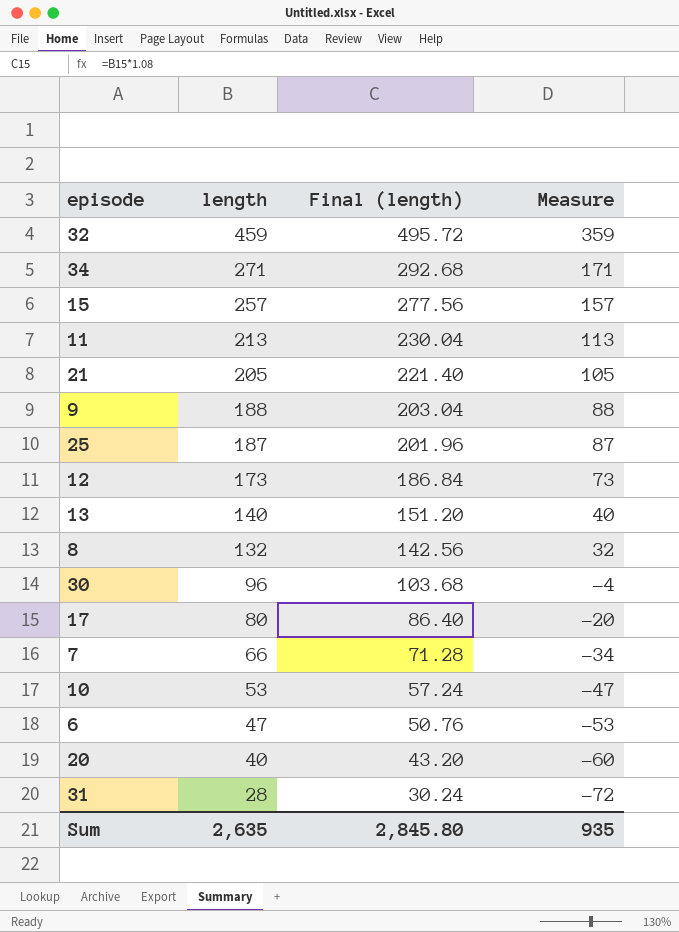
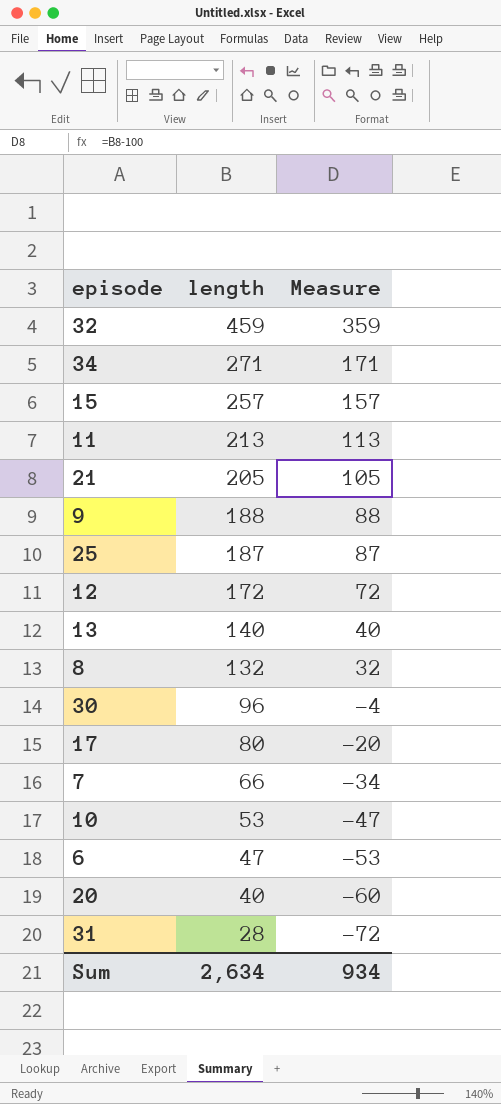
column Final (length) | formula: [length] * 1.08 -> none
12 | length: 173 -> 172
12 | Measure: 73 -> 72
Sum | length: 2,635 -> 2,634
Sum | Measure: 935 -> 934

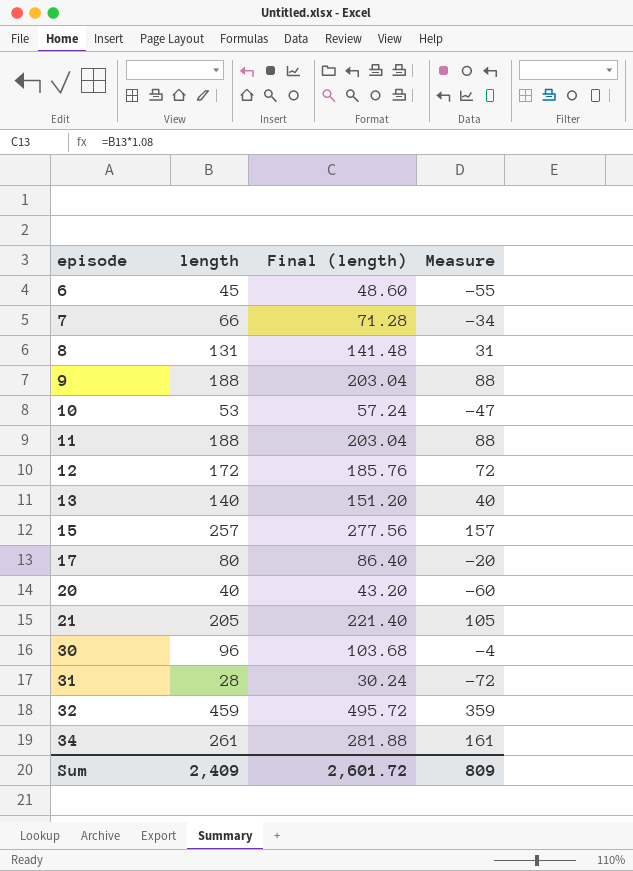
row order: length descending -> episode ascending
column Final (length) | formula: none -> [length] * 1.08
row 25: 187 | 87 -> none
6 | length: 47 -> 45
6 | Measure: -53 -> -55
8 | length: 132 -> 131
8 | Measure: 32 -> 31
11 | length: 213 -> 188
11 | Measure: 113 -> 88
34 | length: 271 -> 261
34 | Measure: 171 -> 161
Sum | length: 2,634 -> 2,409
Sum | Measure: 934 -> 809

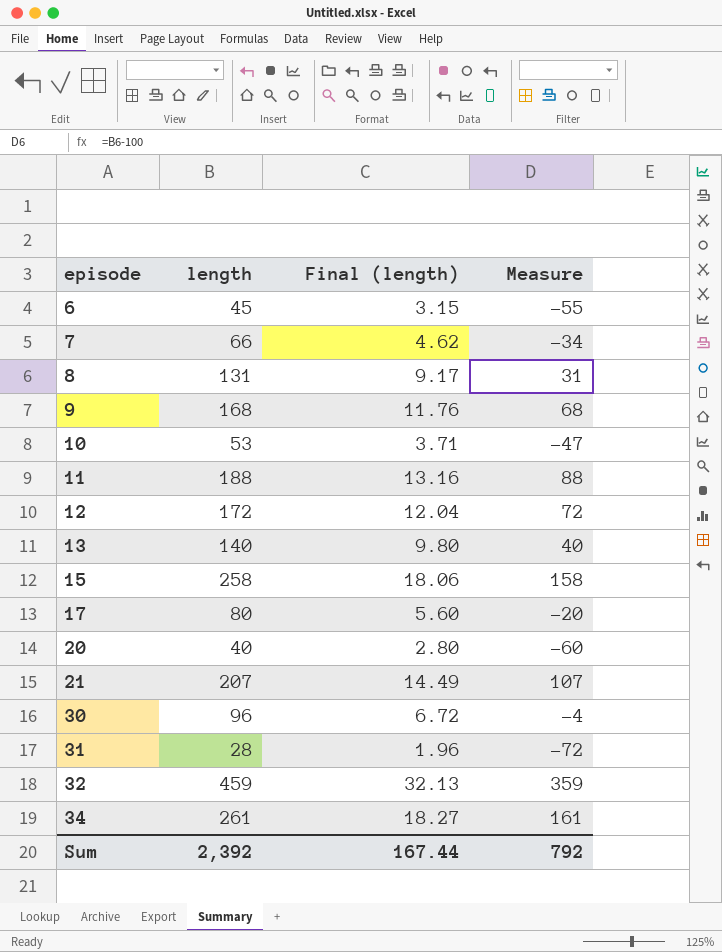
column Final (length) | formula: [length] * 1.08 -> [length] * 0.07
9 | length: 188 -> 168
9 | Measure: 88 -> 68
15 | length: 257 -> 258
15 | Measure: 157 -> 158
21 | length: 205 -> 207
21 | Measure: 105 -> 107
Sum | length: 2,409 -> 2,392
Sum | Final (length): 2,601.72 -> 167.44
Sum | Measure: 809 -> 792

